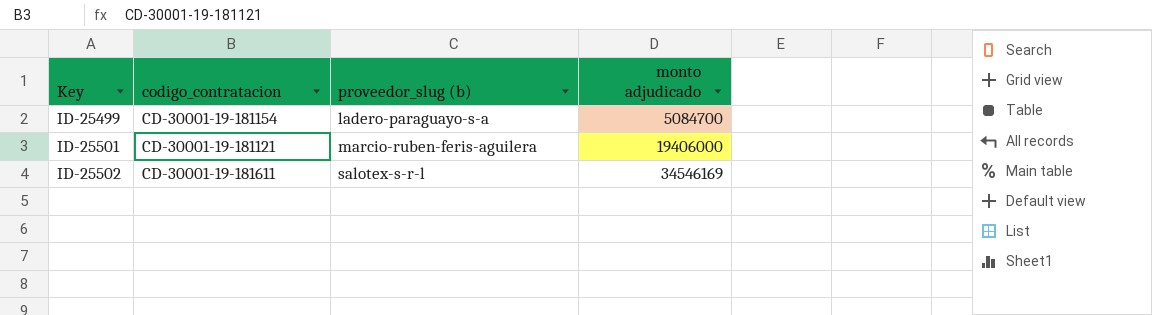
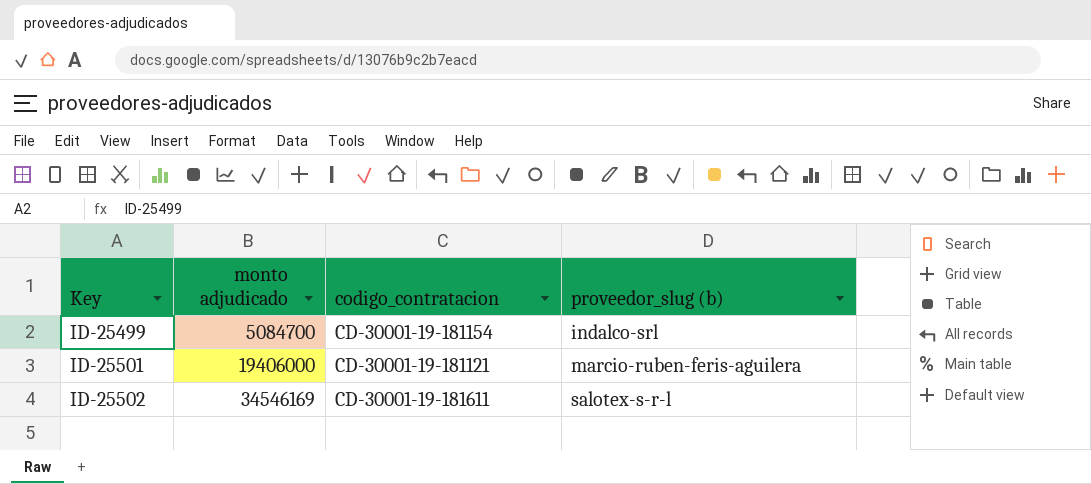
column monto adjudicado | position: 4 -> 2
ID-25499 | proveedor_slug (b): ladero-paraguayo-s-a -> indalco-srl

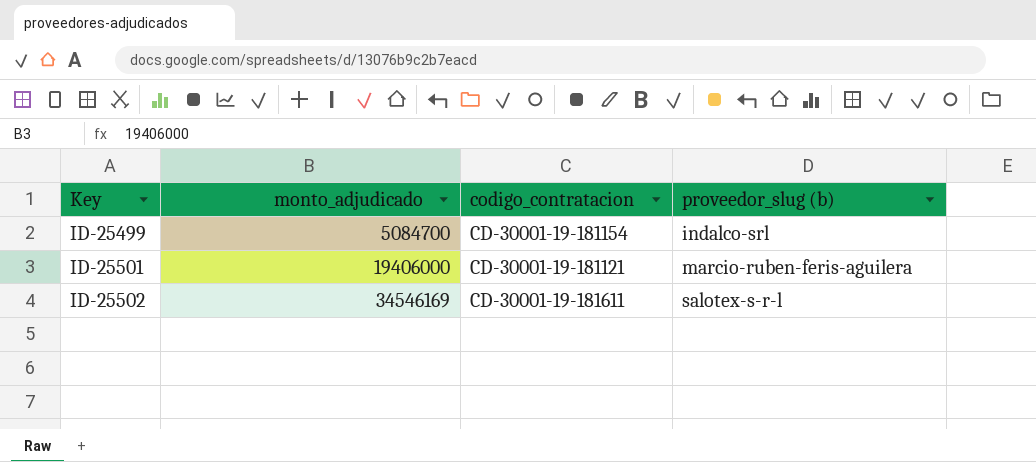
column name: monto adjudicado -> monto_adjudicado

